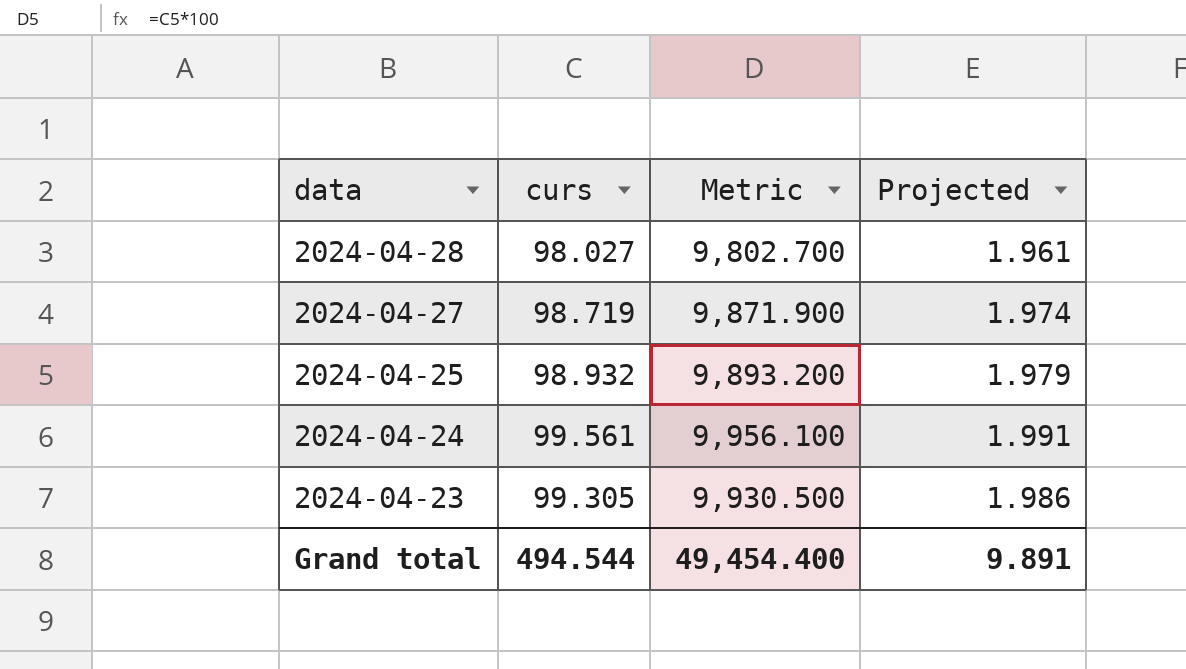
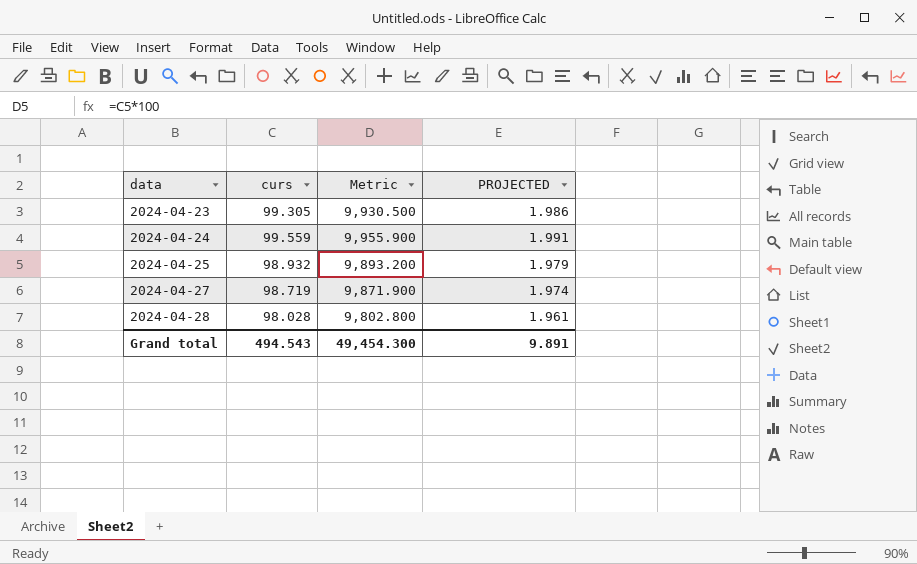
row order: data descending -> data ascending
column name: Projected -> PROJECTED
2024-04-24 | curs: 99.561 -> 99.559
2024-04-24 | Metric: 9,956.100 -> 9,955.900
2024-04-28 | curs: 98.027 -> 98.028
2024-04-28 | Metric: 9,802.700 -> 9,802.800
Grand total | curs: 494.544 -> 494.543
Grand total | Metric: 49,454.400 -> 49,454.300

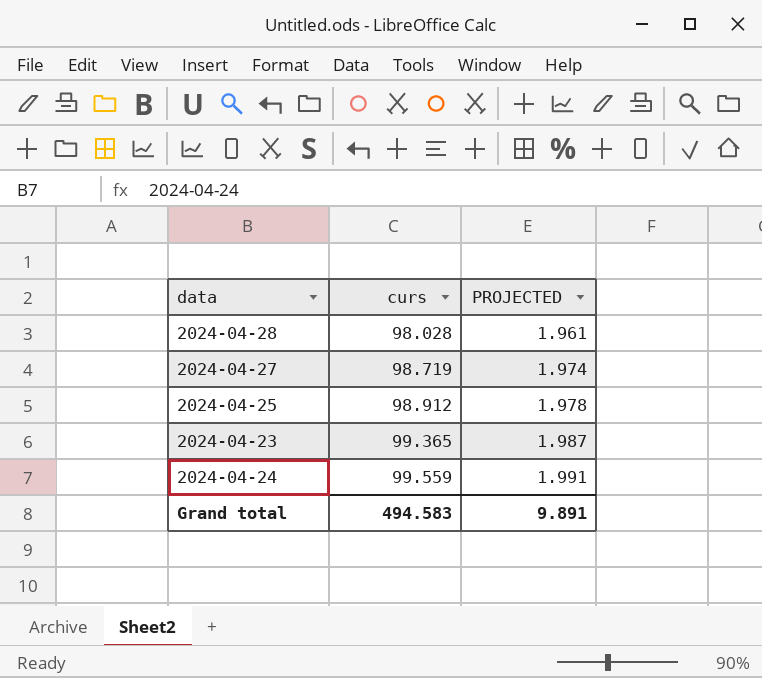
row order: data ascending -> curs ascending
column Metric | formula: [curs] * 100 -> none
2024-04-25 | curs: 98.932 -> 98.912
2024-04-25 | PROJECTED: 1.979 -> 1.978
2024-04-23 | curs: 99.305 -> 99.365
2024-04-23 | PROJECTED: 1.986 -> 1.987
Grand total | curs: 494.543 -> 494.583

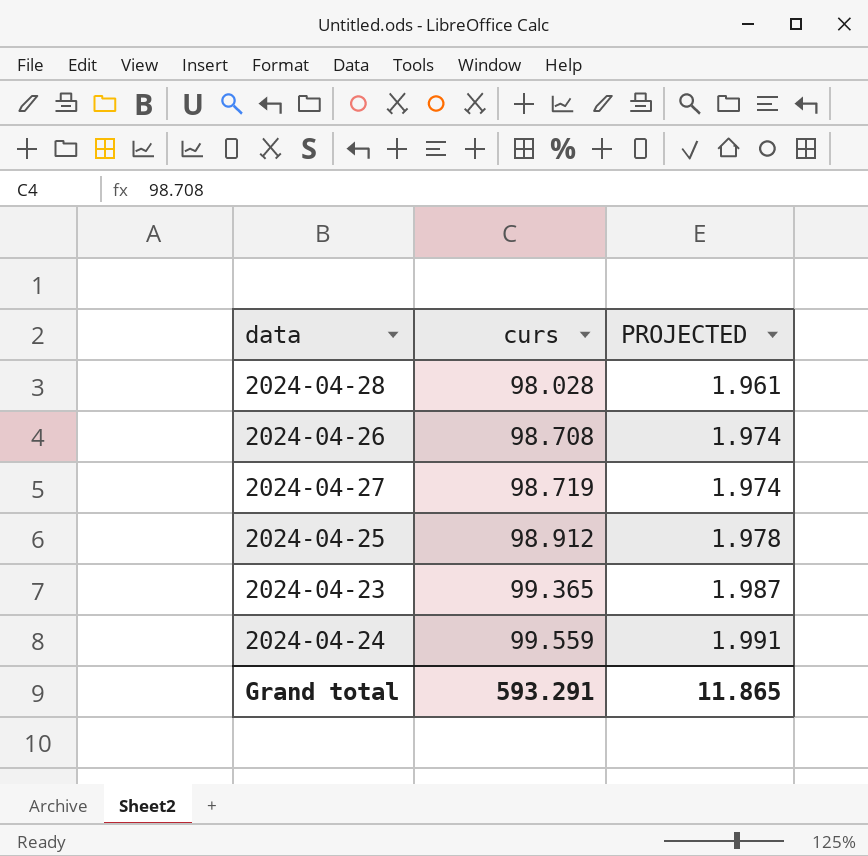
row 2024-04-26: none -> 98.708 | 1.974
Grand total | curs: 494.583 -> 593.291
Grand total | PROJECTED: 9.891 -> 11.865

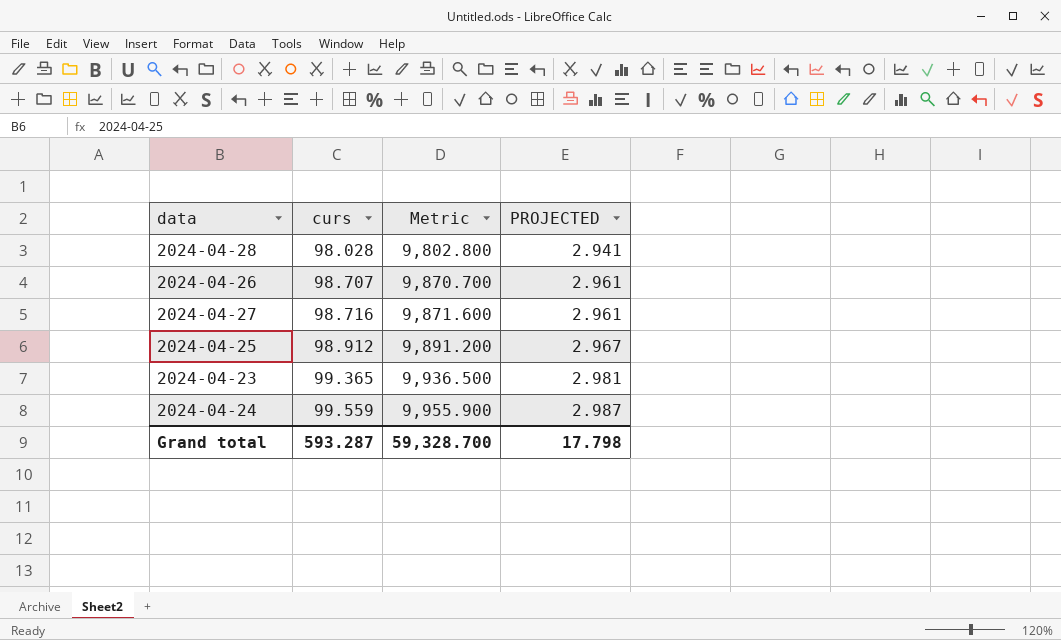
column Metric | formula: none -> [curs] * 100
column PROJECTED | formula: [curs] * 0.02 -> [curs] * 0.03
2024-04-26 | curs: 98.708 -> 98.707
2024-04-27 | curs: 98.719 -> 98.716
Grand total | curs: 593.291 -> 593.287
Grand total | PROJECTED: 11.865 -> 17.798

